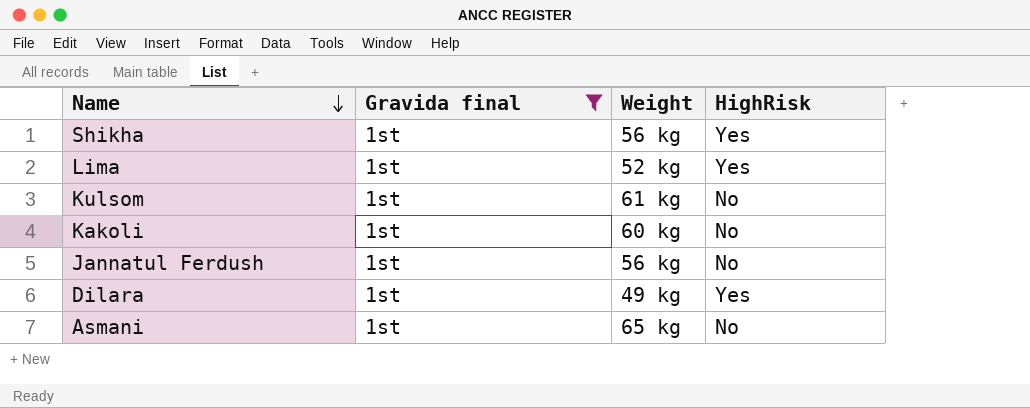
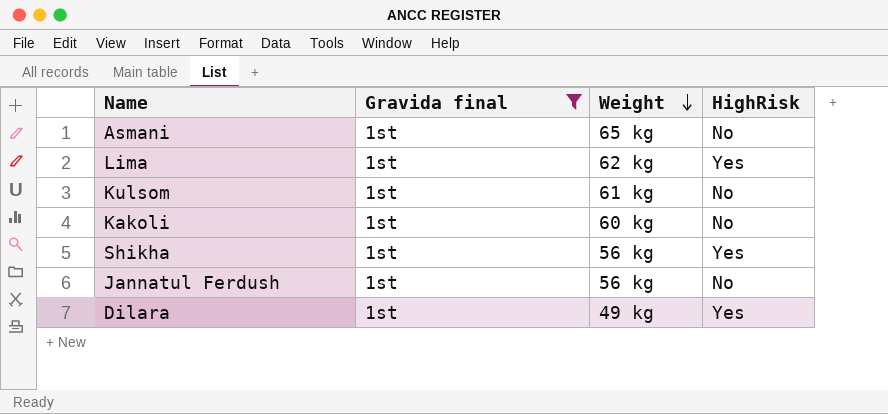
row order: Name descending -> Weight descending
Lima | Weight: 52 kg -> 62 kg

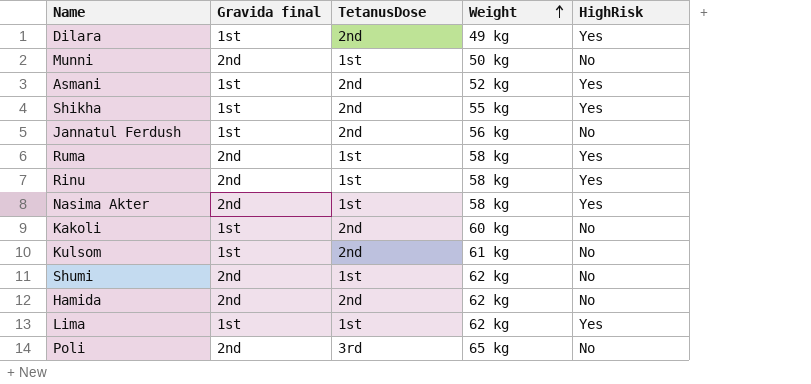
filter: Gravida final = 1st -> none
row order: Weight descending -> Weight ascending
column TetanusDose | position: none -> 3
Asmani | Weight: 65 kg -> 52 kg
Asmani | HighRisk: No -> Yes
Shikha | Weight: 56 kg -> 55 kg

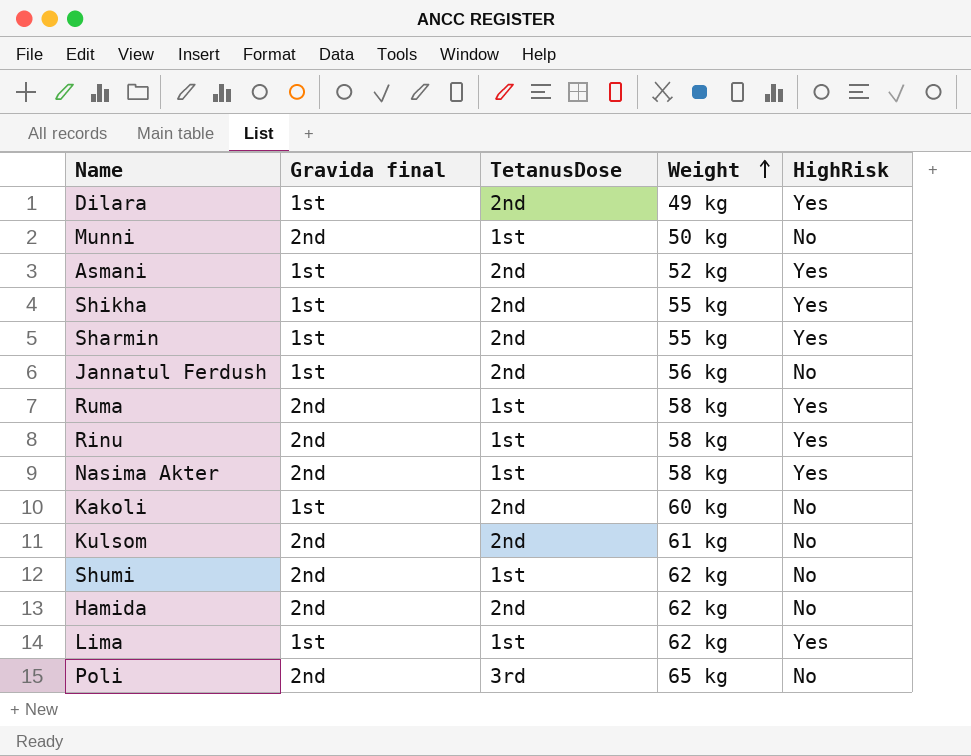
row Sharmin: none -> 1st | 2nd | 55 kg | Yes
Kulsom | Gravida final: 1st -> 2nd

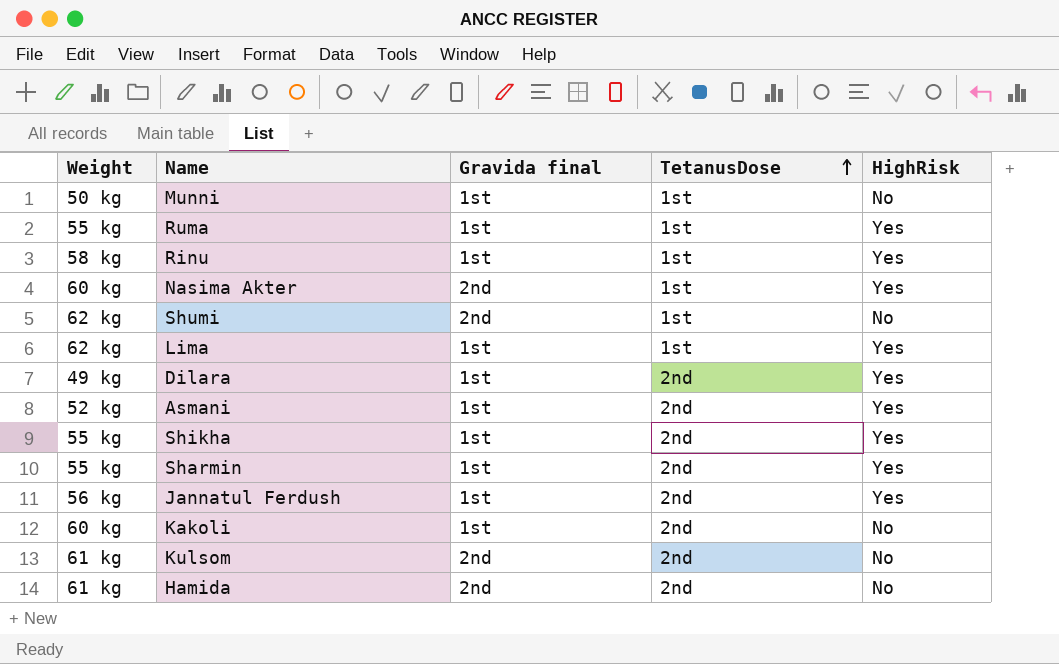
row order: Weight ascending -> TetanusDose ascending
column Weight | position: 4 -> 1
row Poli: 2nd | 3rd | 65 kg | No -> none
Munni | Gravida final: 2nd -> 1st
Ruma | Weight: 58 kg -> 55 kg
Ruma | Gravida final: 2nd -> 1st
Rinu | Gravida final: 2nd -> 1st
Nasima Akter | Weight: 58 kg -> 60 kg
Jannatul Ferdush | HighRisk: No -> Yes
Hamida | Weight: 62 kg -> 61 kg

